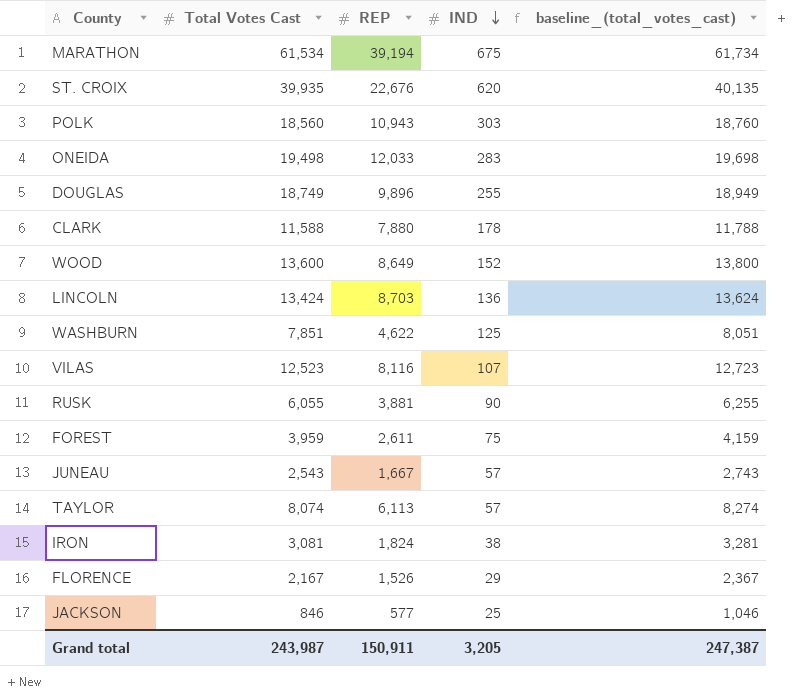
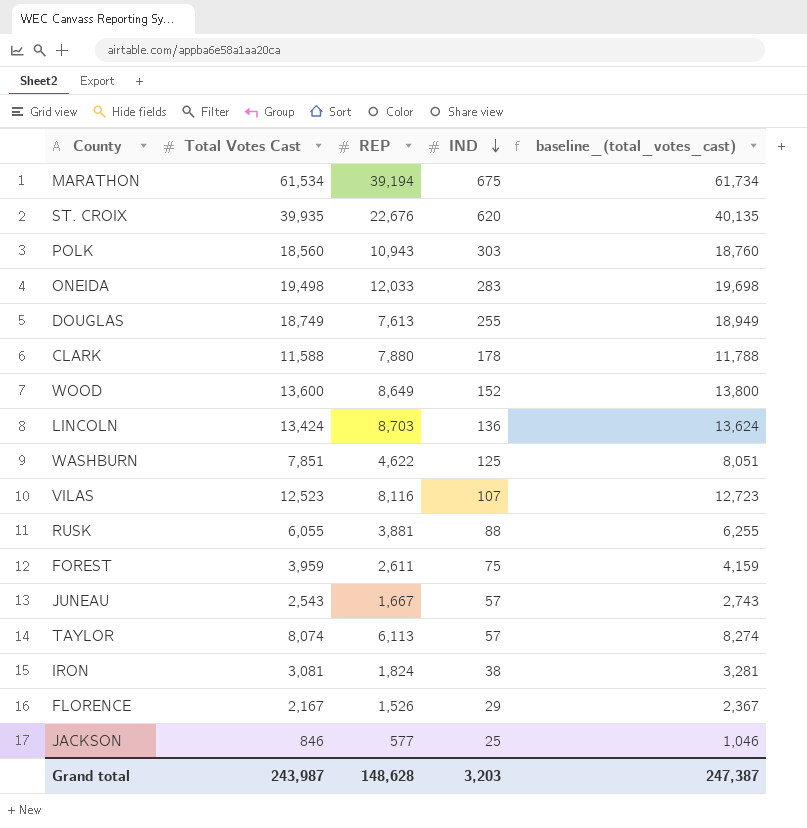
DOUGLAS | REP: 9,896 -> 7,613
RUSK | IND: 90 -> 88
Grand total | REP: 150,911 -> 148,628
Grand total | IND: 3,205 -> 3,203

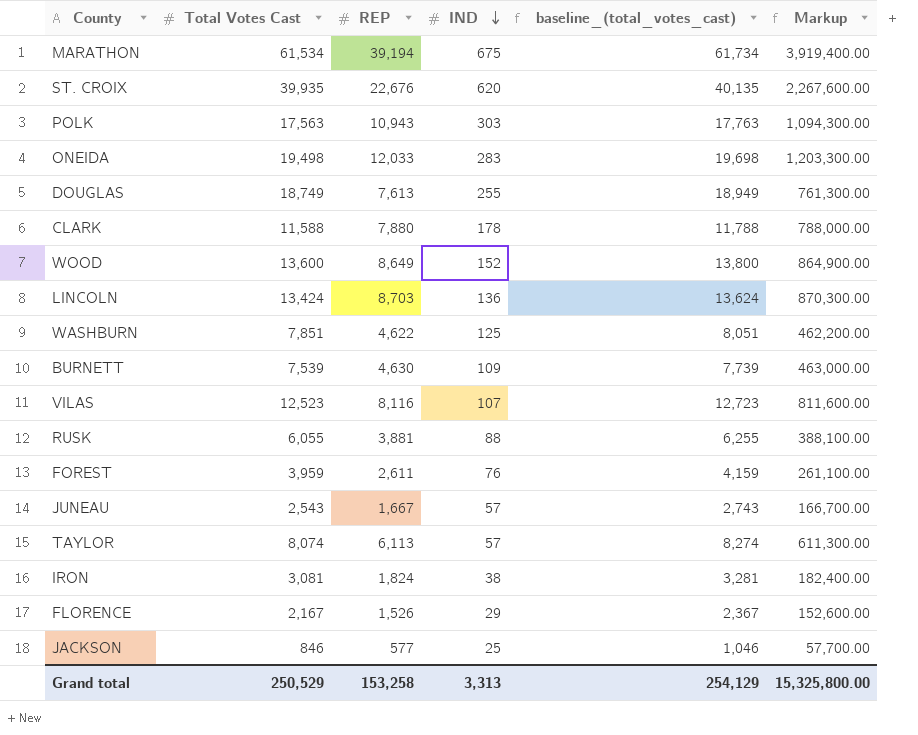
column Markup | formula: none -> [REP] * 100
POLK | Total Votes Cast: 18,560 -> 17,563
POLK | baseline_(total_votes_cast): 18,760 -> 17,763
row BURNETT: none -> 7,539 | 4,630 | 109 | 7,739 | 463,000.00
FOREST | IND: 75 -> 76
Grand total | Total Votes Cast: 243,987 -> 250,529
Grand total | REP: 148,628 -> 153,258
Grand total | IND: 3,203 -> 3,313
Grand total | baseline_(total_votes_cast): 247,387 -> 254,129

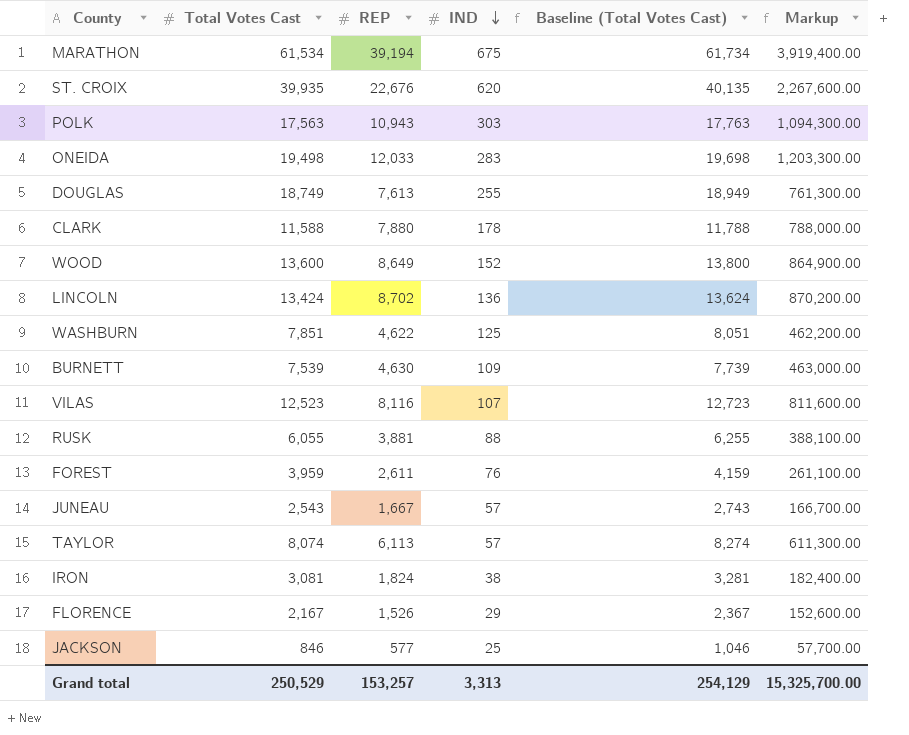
column name: baseline_(total_votes_cast) -> Baseline (Total Votes Cast)
LINCOLN | REP: 8,703 -> 8,702
LINCOLN | Markup: 870,300.00 -> 870,200.00
Grand total | REP: 153,258 -> 153,257
Grand total | Markup: 15,325,800.00 -> 15,325,700.00

